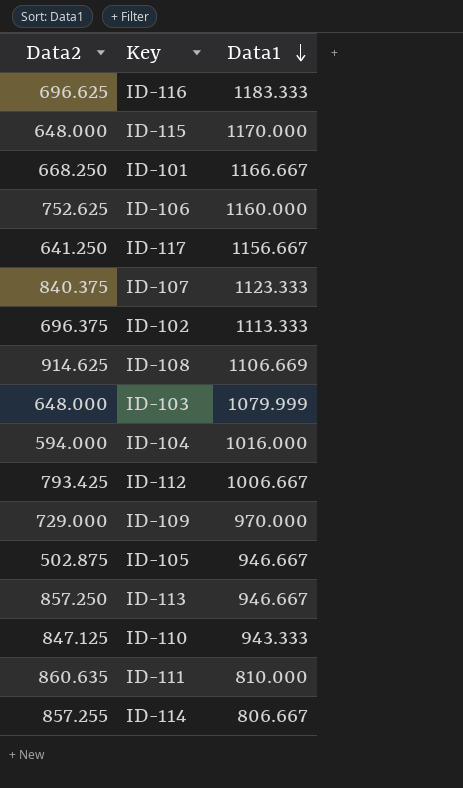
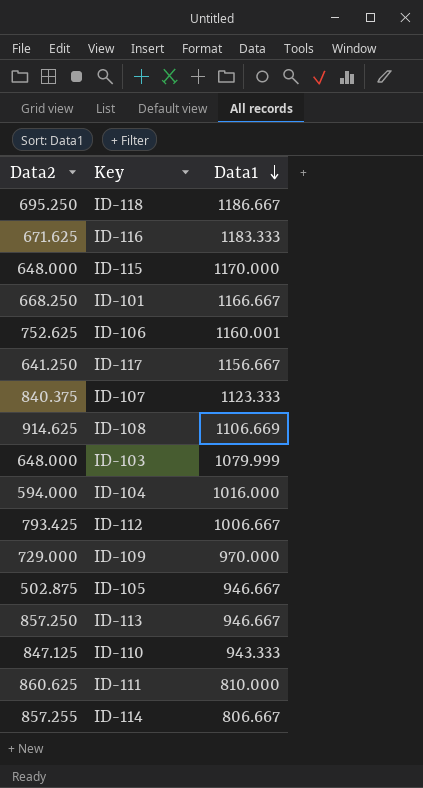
row ID-102: 696.375 | 1113.333 -> none
row ID-118: none -> 695.250 | 1186.667
ID-116 | Data2: 696.625 -> 671.625
ID-106 | Data1: 1160.000 -> 1160.001
ID-111 | Data2: 860.635 -> 860.625

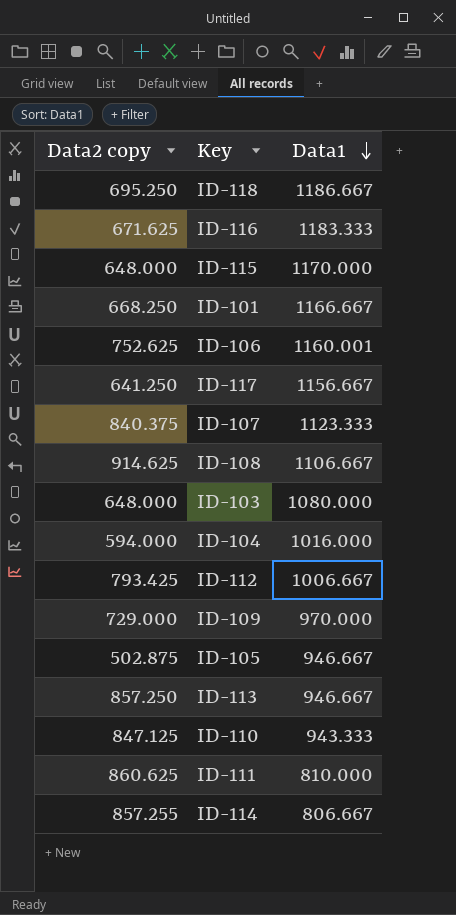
column name: Data2 -> Data2 copy
ID-108 | Data1: 1106.669 -> 1106.667
ID-103 | Data1: 1079.999 -> 1080.000

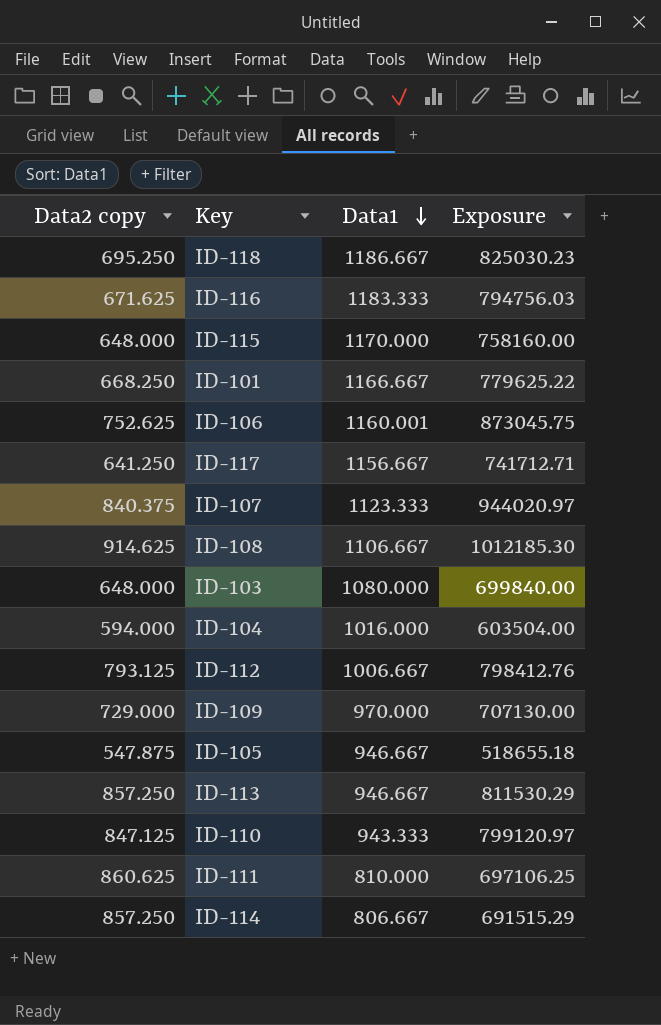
column Exposure | formula: none -> [Data2 copy] * [Data1]
ID-112 | Data2 copy: 793.425 -> 793.125
ID-105 | Data2 copy: 502.875 -> 547.875
ID-114 | Data2 copy: 857.255 -> 857.250

